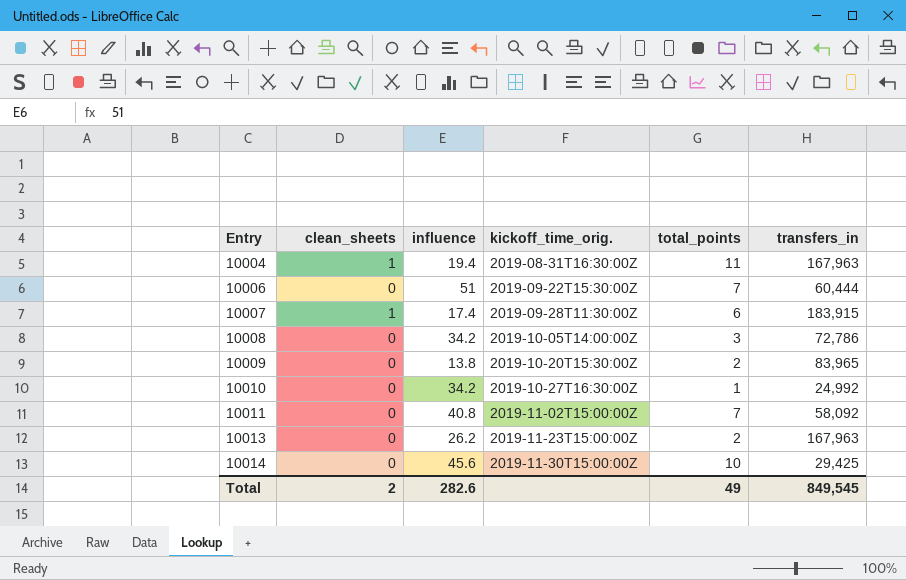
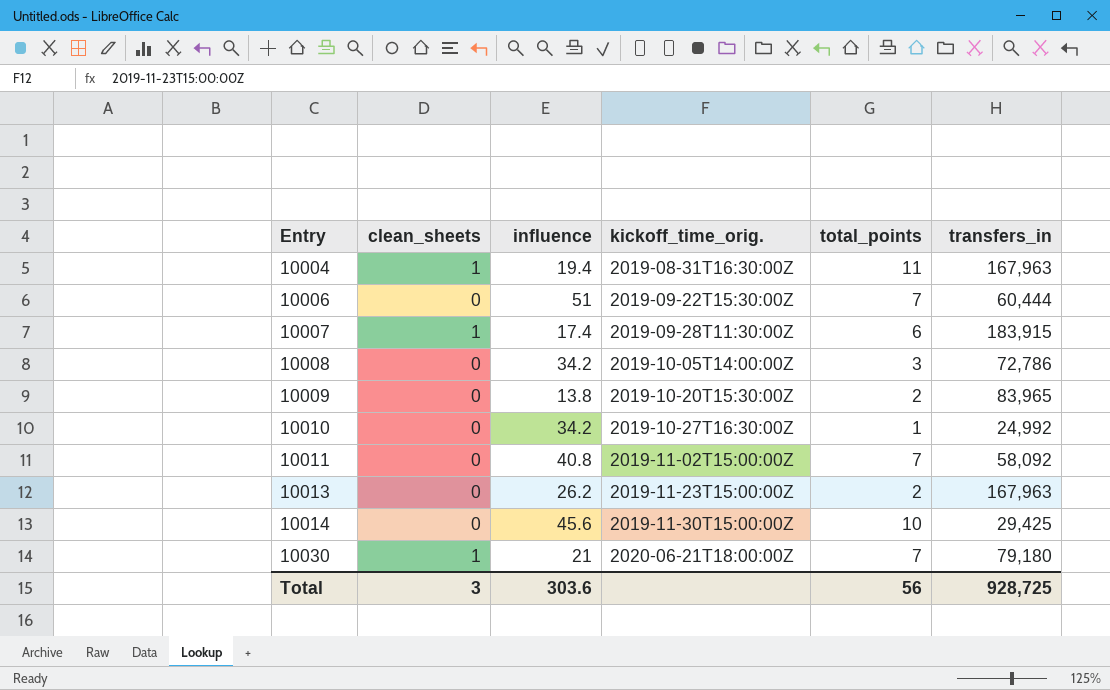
row 10030: none -> 1 | 21 | 2020-06-21T18:00:00Z | 7 | 79,180
Total | clean_sheets: 2 -> 3
Total | influence: 282.6 -> 303.6
Total | total_points: 49 -> 56
Total | transfers_in: 849,545 -> 928,725

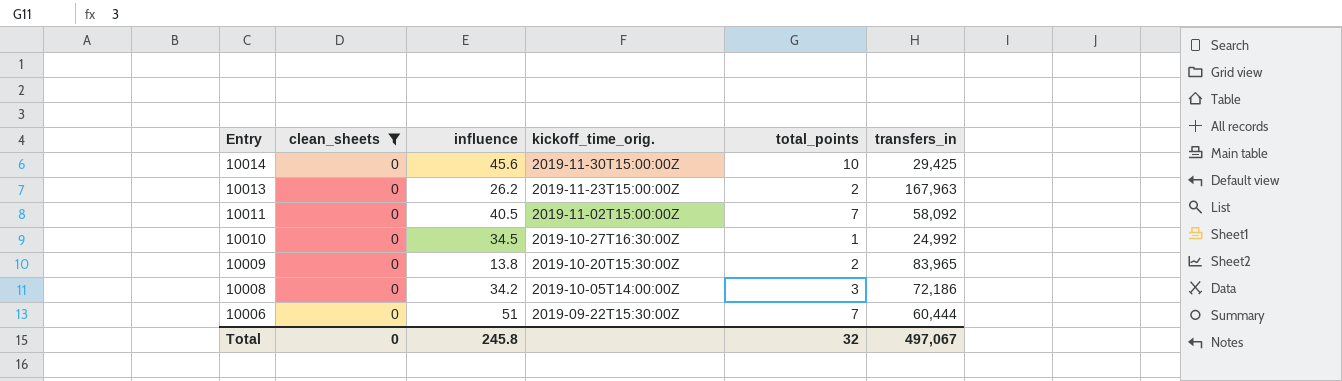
filter: none -> clean_sheets = 0
row order: Entry ascending -> Entry descending
10011 | influence: 40.8 -> 40.5
10010 | influence: 34.2 -> 34.5
10008 | transfers_in: 72,786 -> 72,186
Total | clean_sheets: 3 -> 0
Total | influence: 303.6 -> 245.8
Total | total_points: 56 -> 32
Total | transfers_in: 928,725 -> 497,067

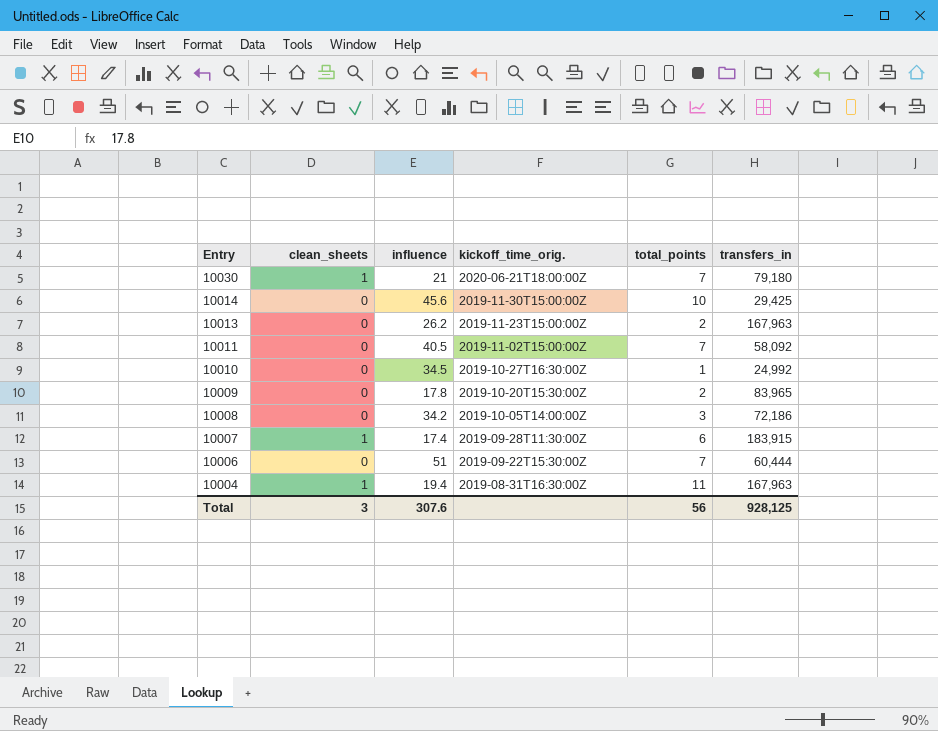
filter: clean_sheets = 0 -> none
10009 | influence: 13.8 -> 17.8
Total | clean_sheets: 0 -> 3
Total | influence: 245.8 -> 307.6
Total | total_points: 32 -> 56
Total | transfers_in: 497,067 -> 928,125

